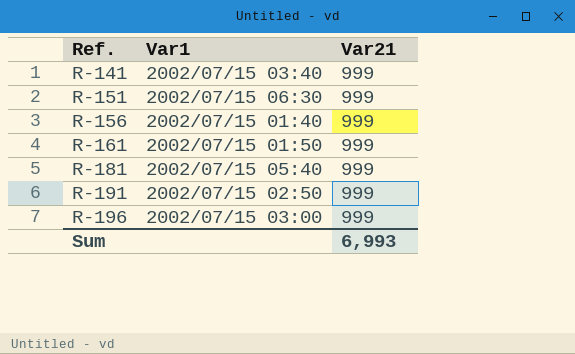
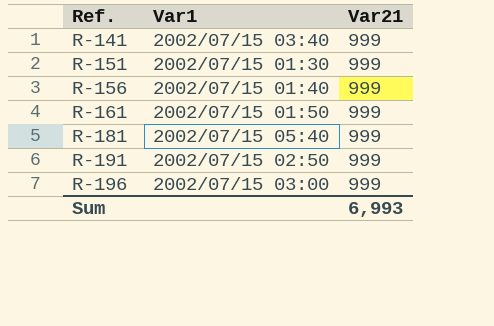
R-151 | Var1: 2002/07/15 06:30 -> 2002/07/15 01:30

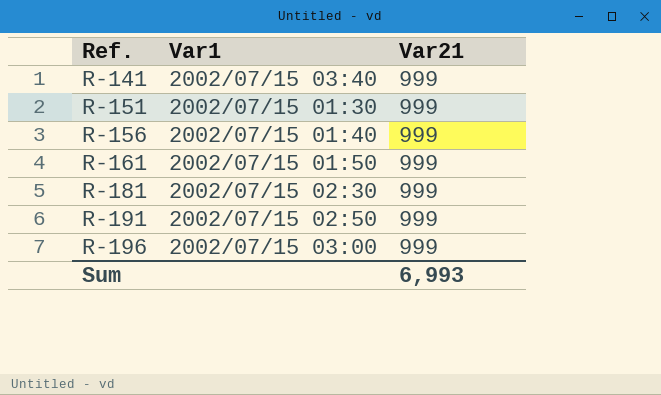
R-181 | Var1: 2002/07/15 05:40 -> 2002/07/15 02:30

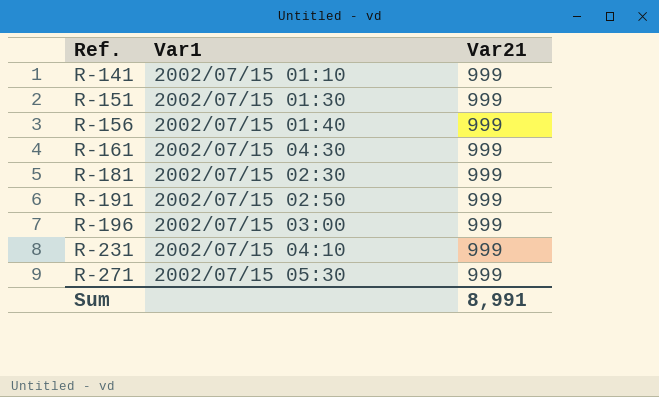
R-141 | Var1: 2002/07/15 03:40 -> 2002/07/15 01:10
R-161 | Var1: 2002/07/15 01:50 -> 2002/07/15 04:30
row R-231: none -> 2002/07/15 04:10 | 999
row R-271: none -> 2002/07/15 05:30 | 999
Sum | Var21: 6,993 -> 8,991

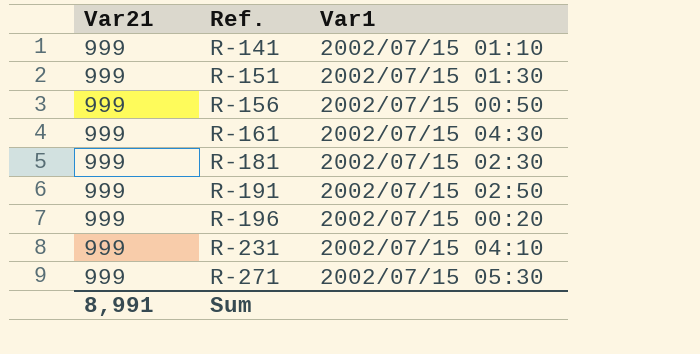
column Var21 | position: 3 -> 1
R-156 | Var1: 2002/07/15 01:40 -> 2002/07/15 00:50
R-196 | Var1: 2002/07/15 03:00 -> 2002/07/15 00:20

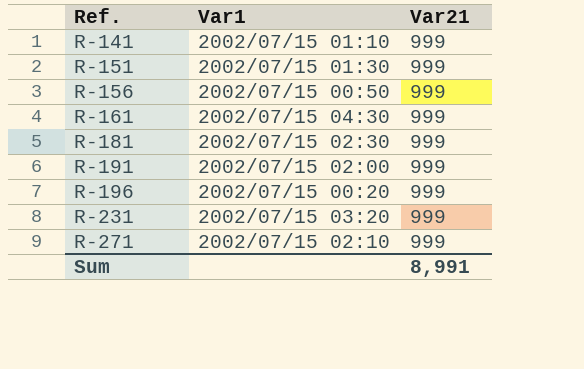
column Var21 | position: 1 -> 3
R-191 | Var1: 2002/07/15 02:50 -> 2002/07/15 02:00
R-231 | Var1: 2002/07/15 04:10 -> 2002/07/15 03:20
R-271 | Var1: 2002/07/15 05:30 -> 2002/07/15 02:10

